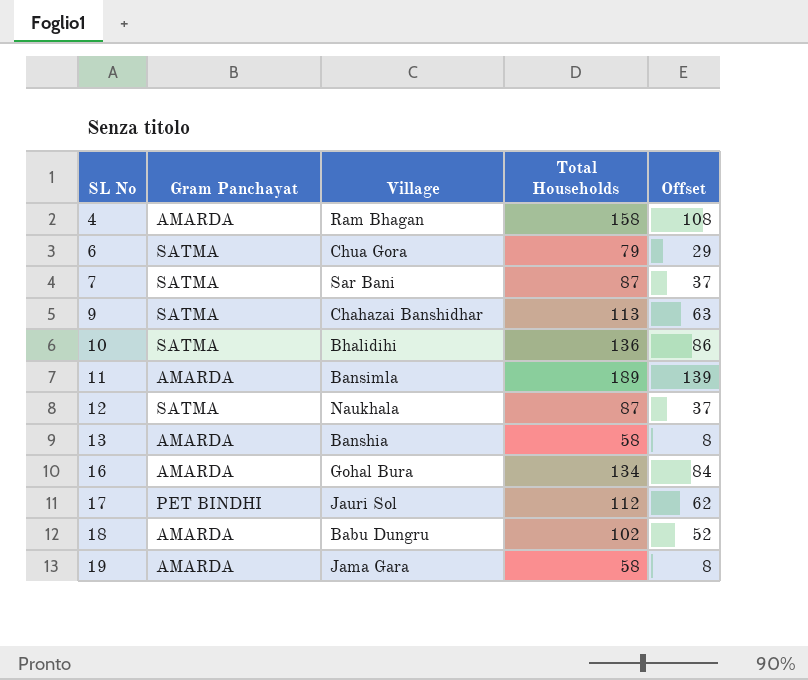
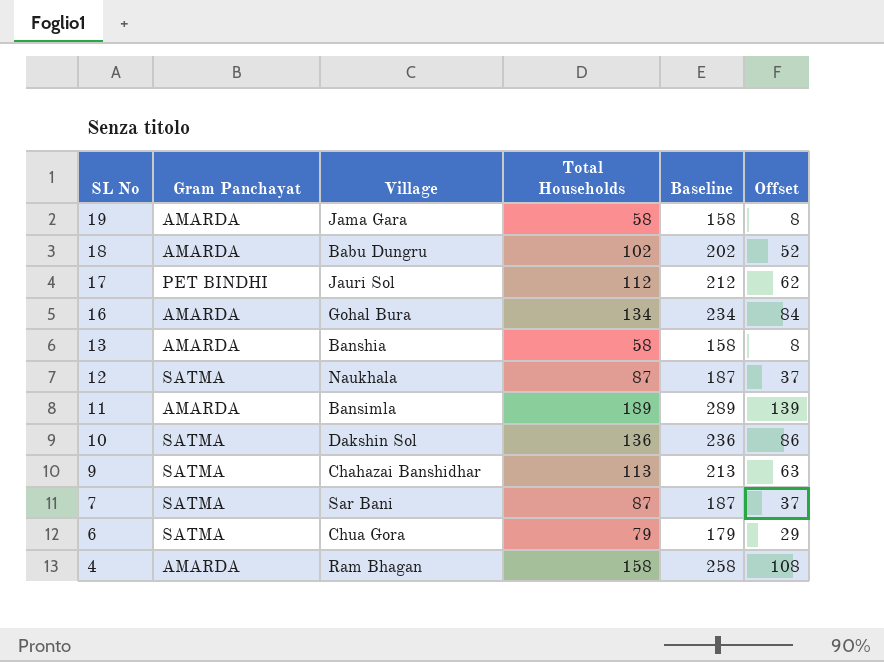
row order: SL No ascending -> SL No descending
column Baseline | formula: none -> [Total Households] + 100
10 | Village: Bhalidihi -> Dakshin Sol

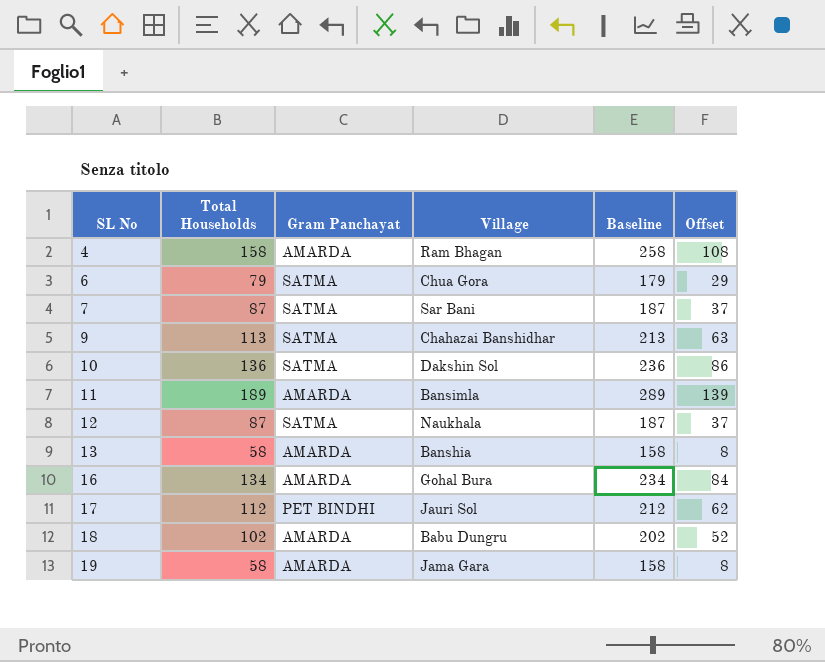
row order: SL No descending -> SL No ascending
column Total Households | position: 4 -> 2

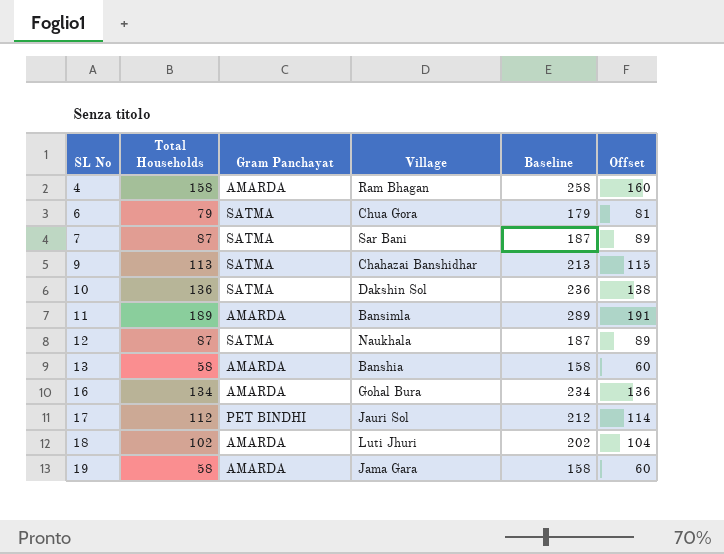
column Offset | formula: [Total Households] - 50 -> [Total Households] + 2
18 | Village: Babu Dungru -> Luti Jhuri

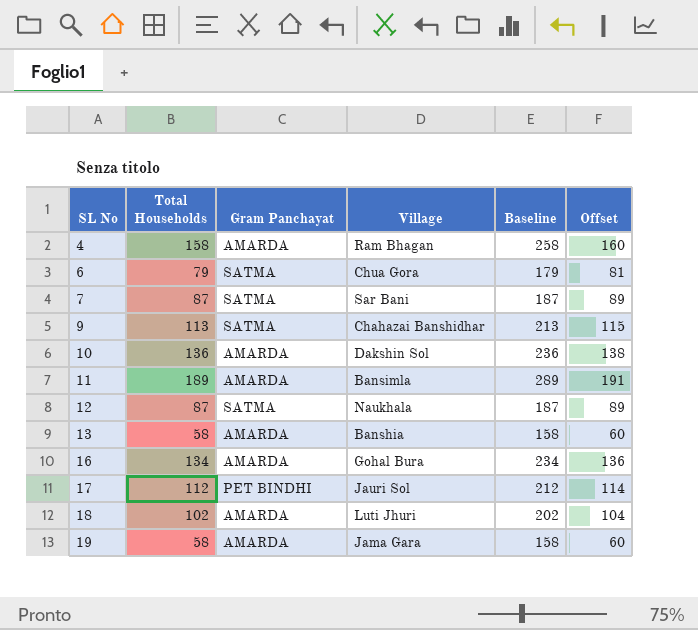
10 | Gram Panchayat: SATMA -> AMARDA

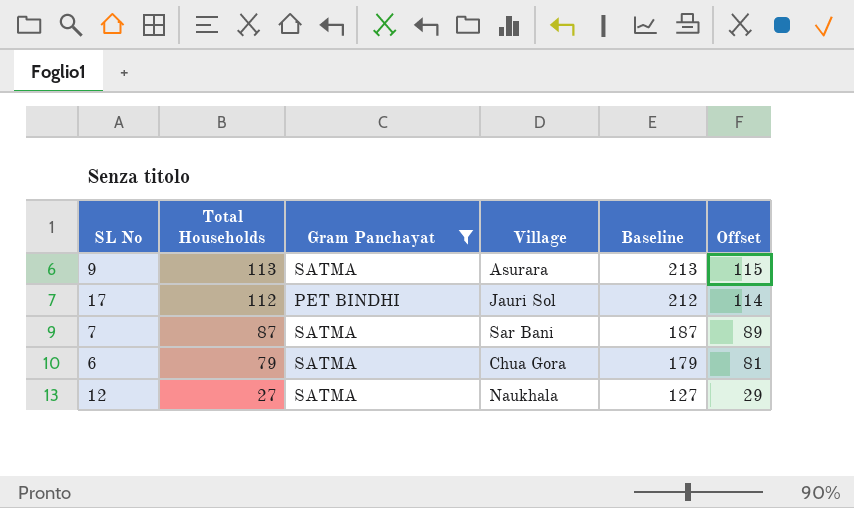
filter: none -> Gram Panchayat != AMARDA
row order: SL No ascending -> Total Households descending
9 | Village: Chahazai Banshidhar -> Asurara
12 | Total Households: 87 -> 27
12 | Baseline: 187 -> 127
12 | Offset: 89 -> 29

